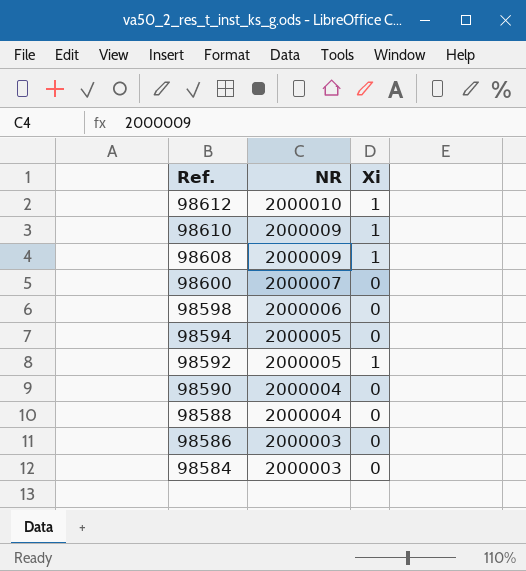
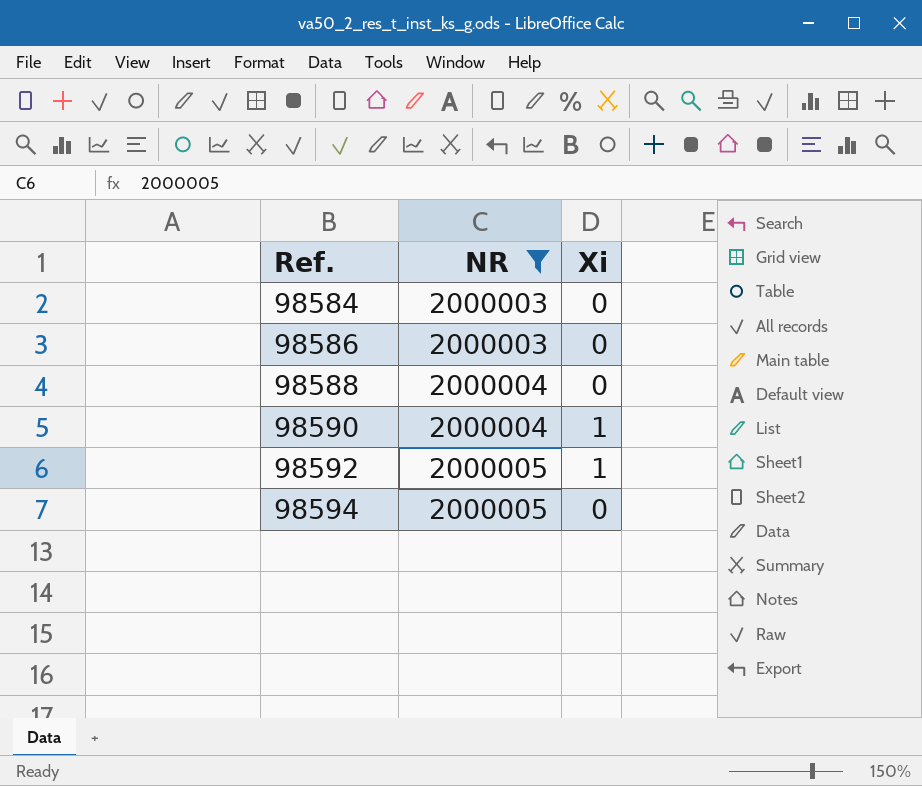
filter: none -> NR <= 2000005
row order: Ref. descending -> Ref. ascending
98590 | Xi: 0 -> 1

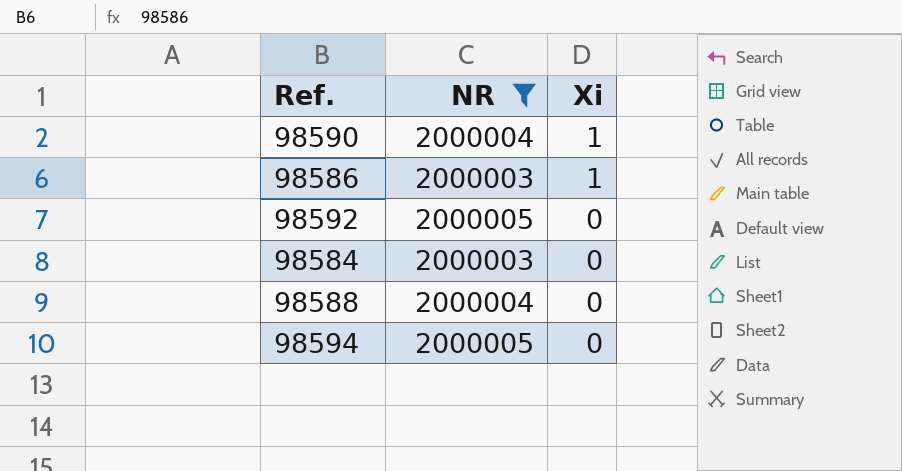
row order: Ref. ascending -> Xi descending
98586 | Xi: 0 -> 1
98592 | Xi: 1 -> 0

